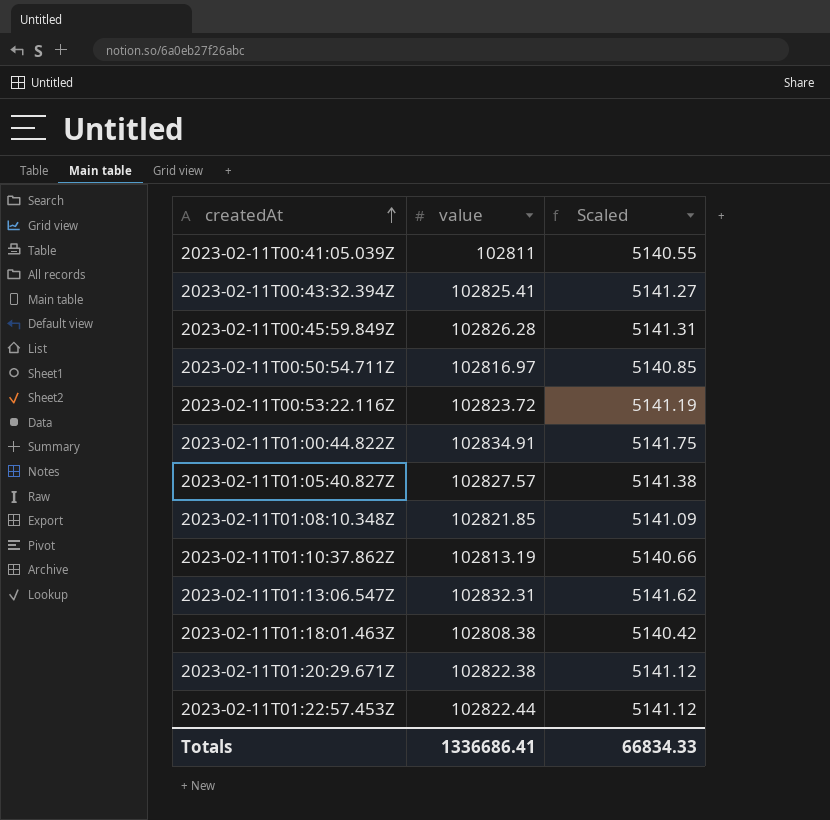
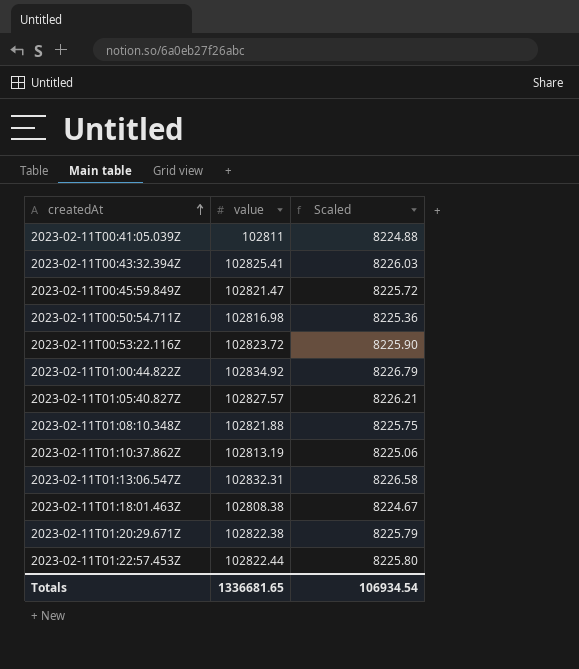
column Scaled | formula: [value] * 0.05 -> [value] * 0.08
2023-02-11T00:45:59.849Z | value: 102826.28 -> 102821.47
2023-02-11T00:50:54.711Z | value: 102816.97 -> 102816.98
2023-02-11T01:00:44.822Z | value: 102834.91 -> 102834.92
2023-02-11T01:08:10.348Z | value: 102821.85 -> 102821.88
Totals | value: 1336686.41 -> 1336681.65
Totals | Scaled: 66834.33 -> 106934.54

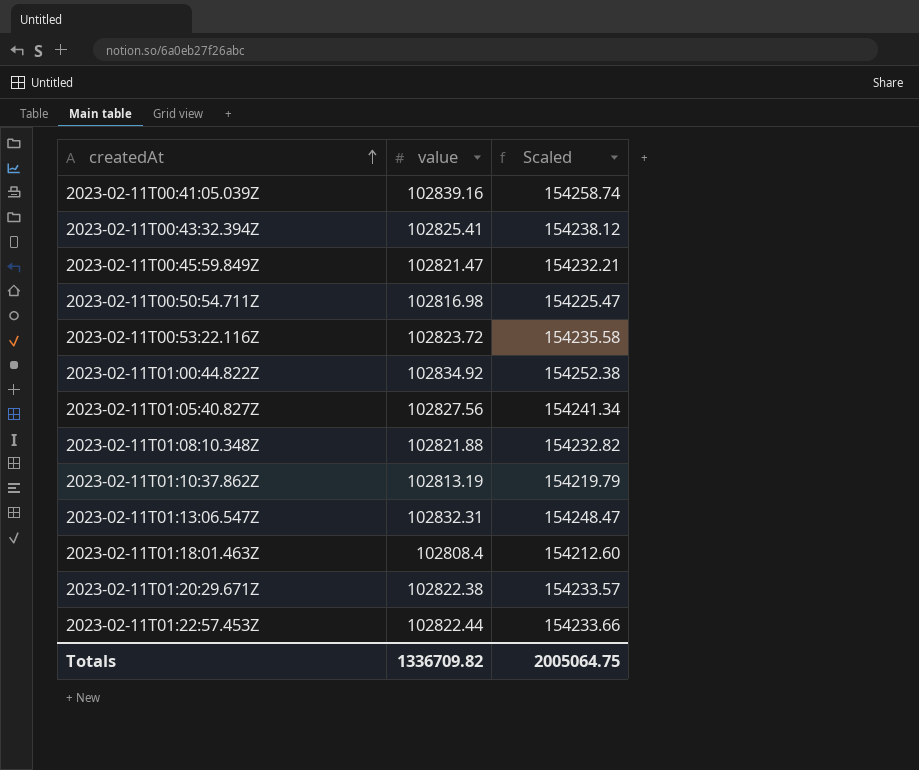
column Scaled | formula: [value] * 0.08 -> [value] * 1.5
2023-02-11T00:41:05.039Z | value: 102811 -> 102839.16
2023-02-11T01:05:40.827Z | value: 102827.57 -> 102827.56
2023-02-11T01:18:01.463Z | value: 102808.38 -> 102808.4
Totals | value: 1336681.65 -> 1336709.82
Totals | Scaled: 106934.54 -> 2005064.75

